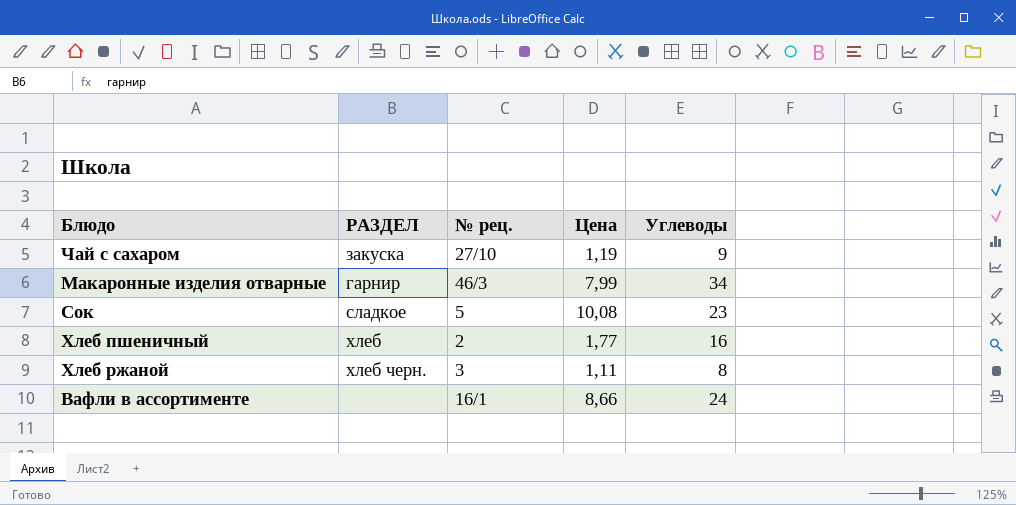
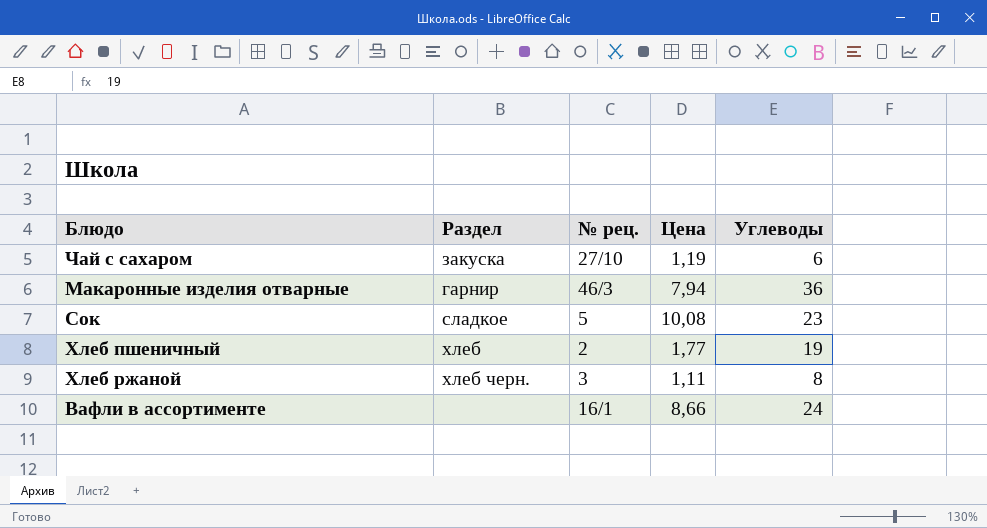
column name: РАЗДЕЛ -> Раздел
Чай с сахаром | Углеводы: 9 -> 6
Макаронные изделия отварные | Цена: 7,99 -> 7,94
Макаронные изделия отварные | Углеводы: 34 -> 36
Хлеб пшеничный | Углеводы: 16 -> 19

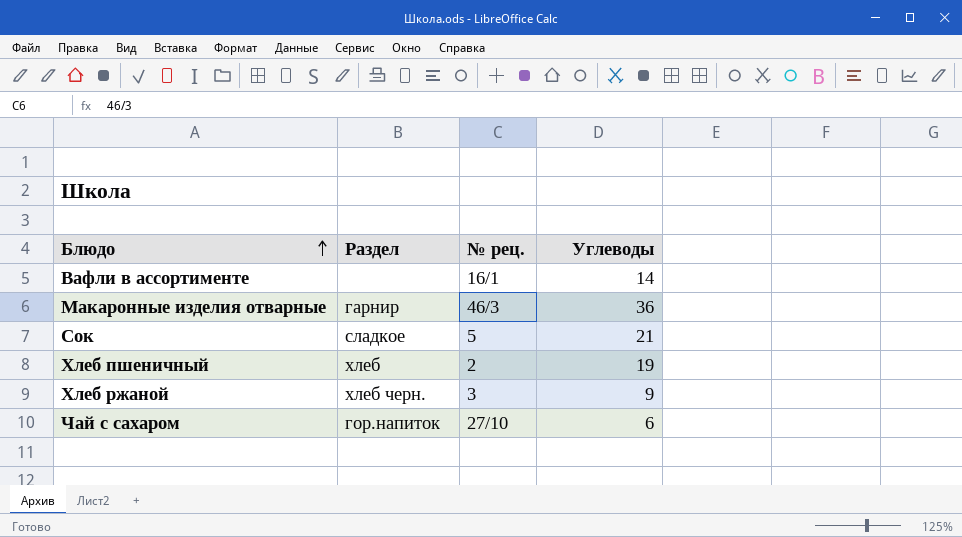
row order: none -> Блюдо ascending
column Цена | position: 4 -> none
Вафли в ассортименте | Углеводы: 24 -> 14
Сок | Углеводы: 23 -> 21
Хлеб ржаной | Углеводы: 8 -> 9
Чай с сахаром | Раздел: закуска -> гор.напиток

